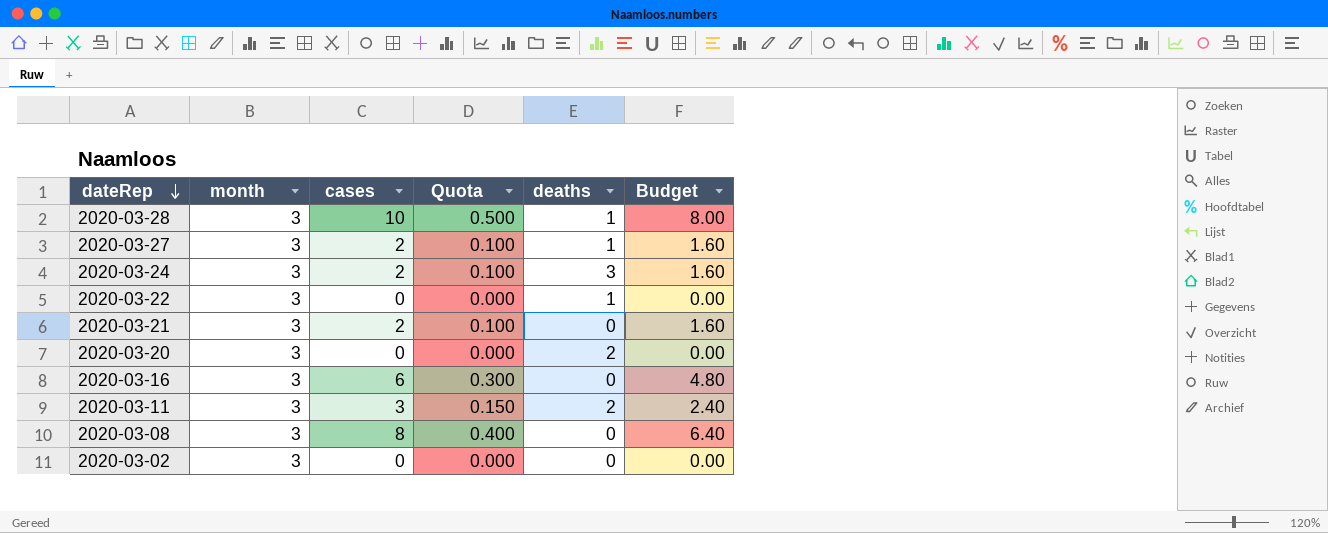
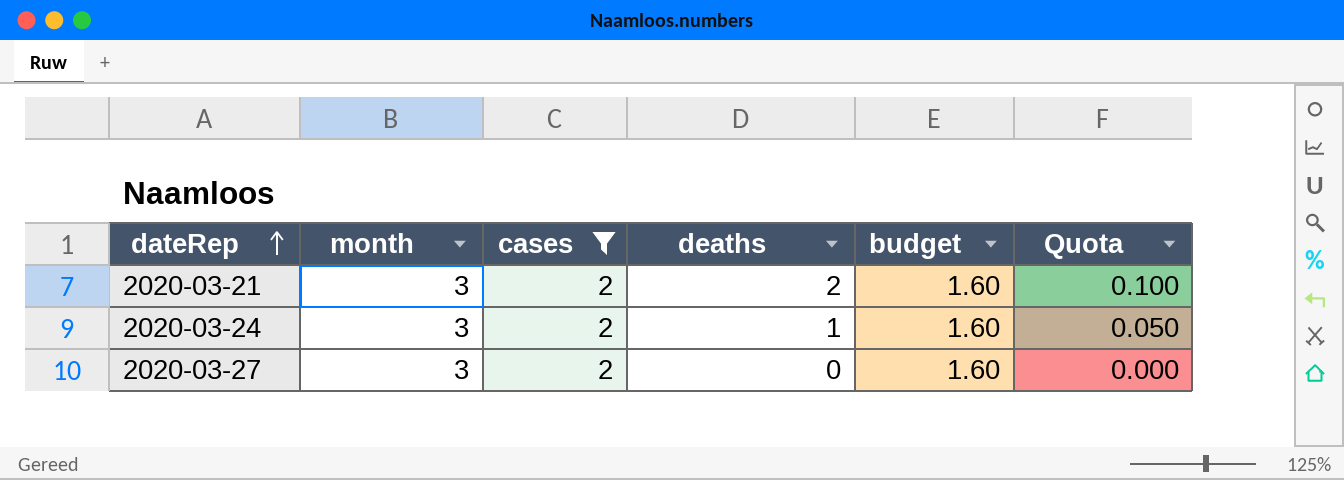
filter: none -> cases = 2
row order: dateRep descending -> dateRep ascending
column name: Budget -> budget
column Quota | formula: [cases] * 0.05 -> [deaths] * 0.05
column Quota | position: 4 -> 6
2020-03-21 | deaths: 0 -> 2
2020-03-24 | deaths: 3 -> 1
2020-03-27 | deaths: 1 -> 0

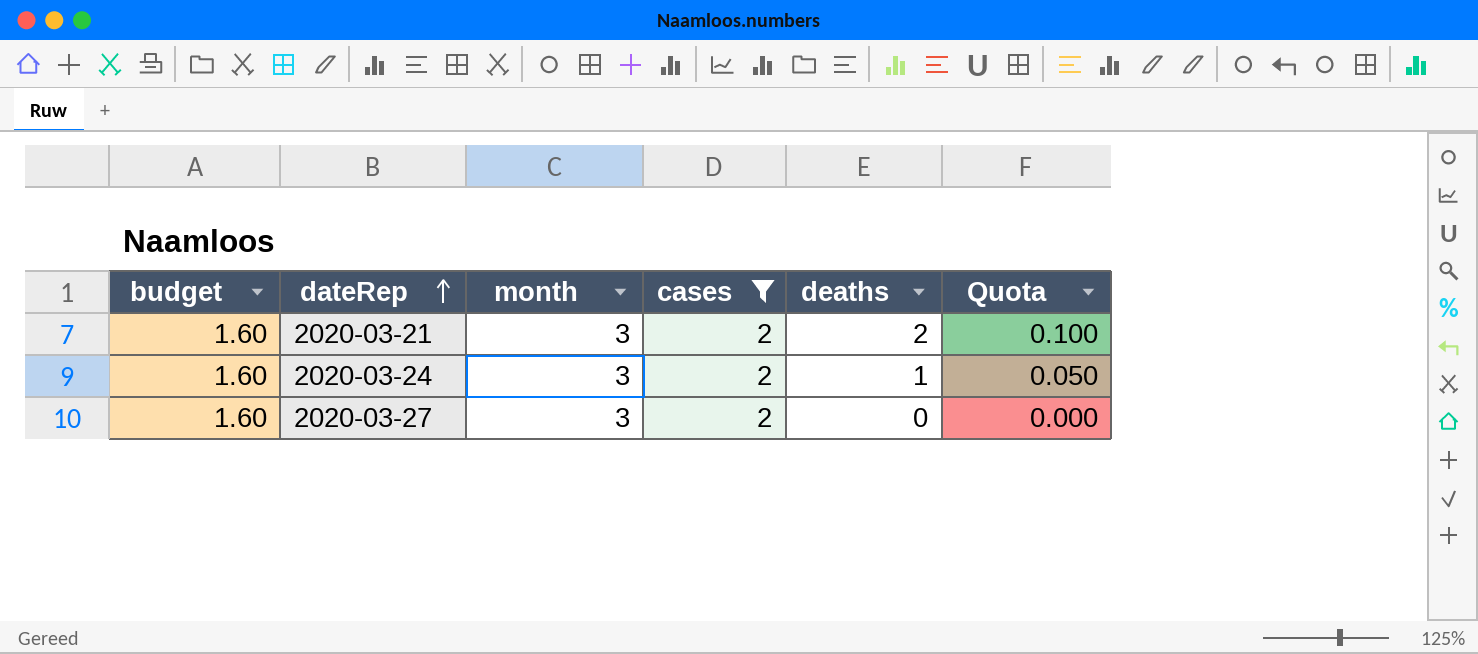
column budget | position: 5 -> 1

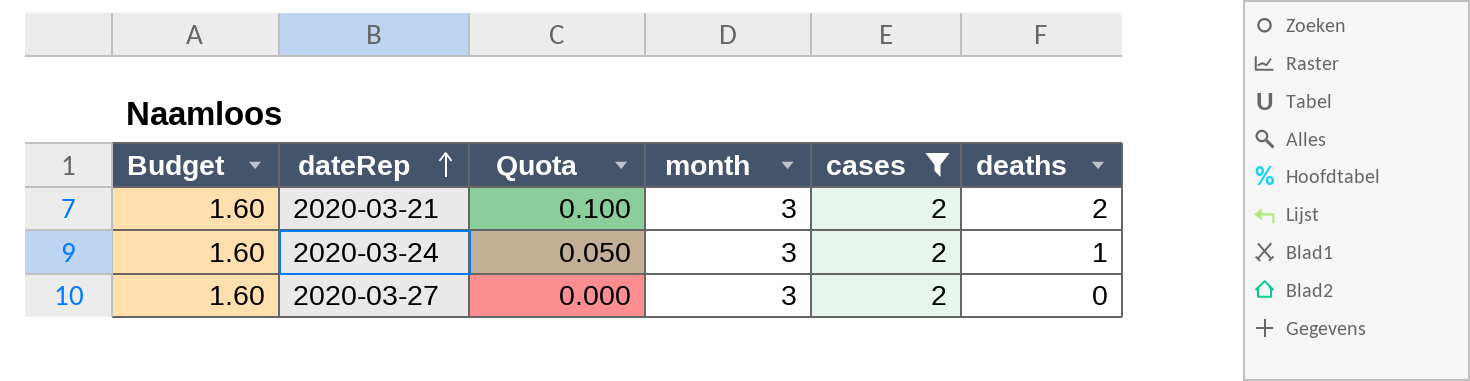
column name: budget -> Budget
column Quota | position: 6 -> 3

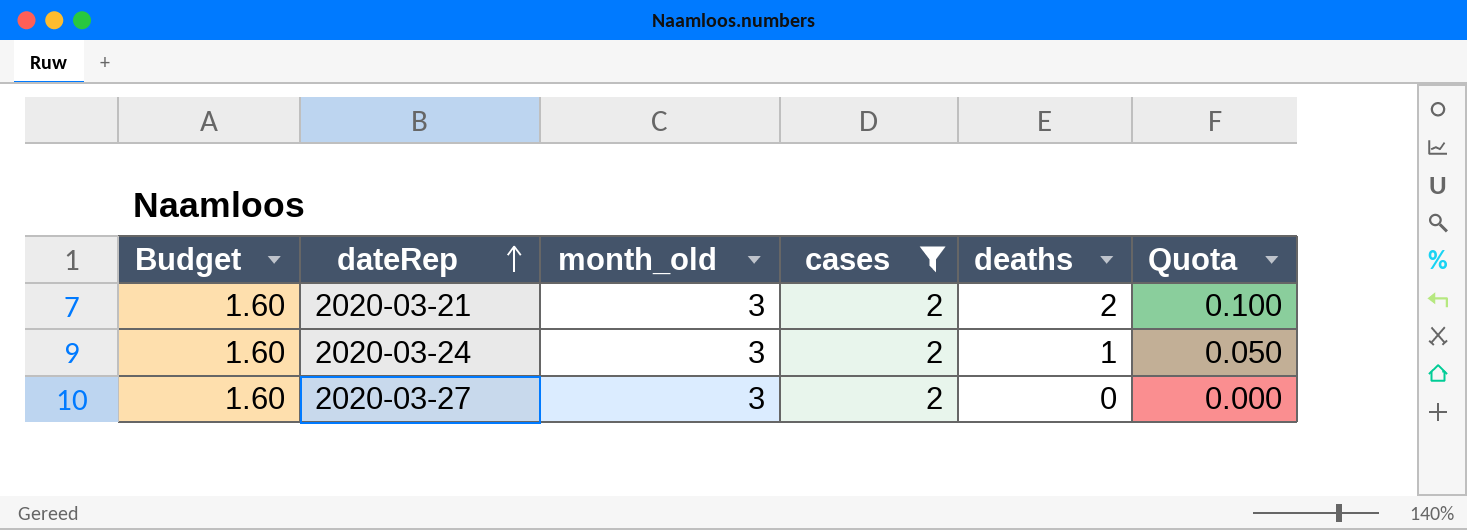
column name: month -> month_old
column Quota | position: 3 -> 6

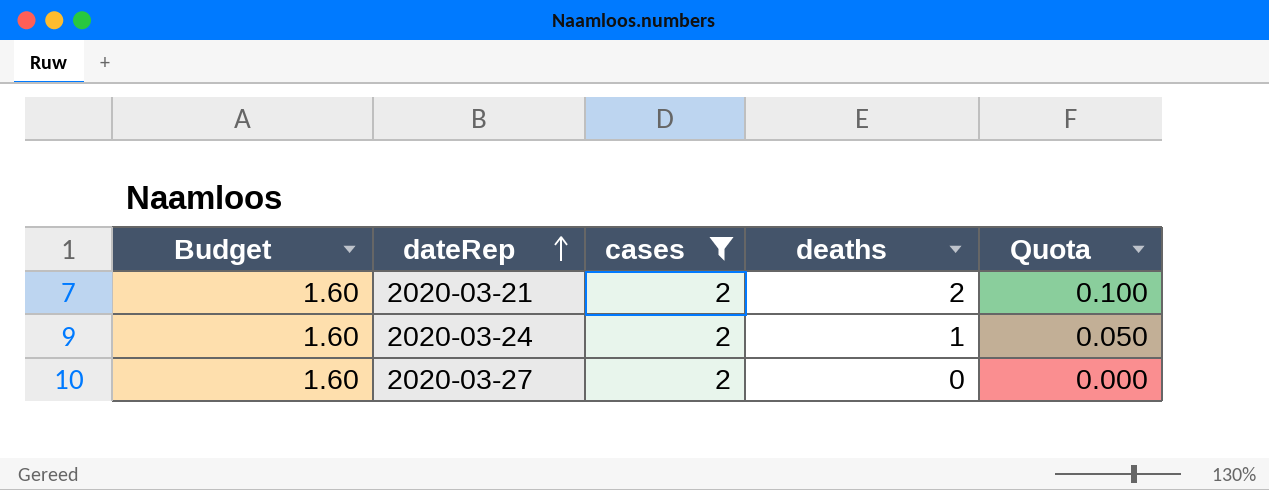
column month_old | position: 3 -> none

